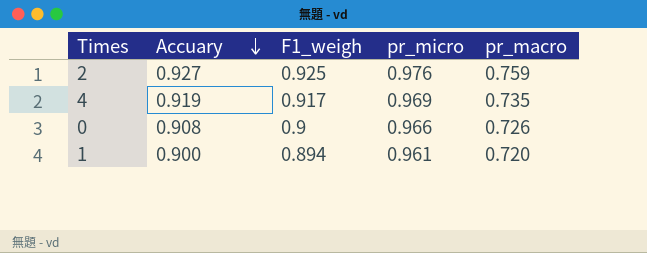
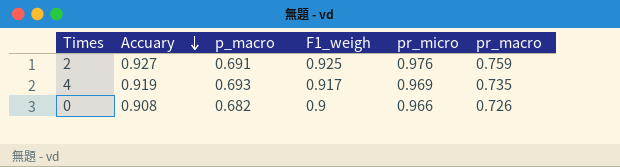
column p_macro | position: none -> 3
row 1: 0.900 | 0.894 | 0.961 | 0.720 -> none

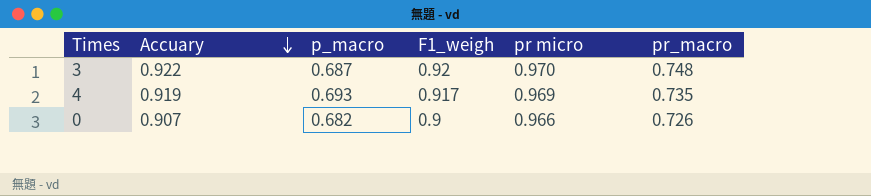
column name: pr_micro -> pr micro
row 2: 0.927 | 0.691 | 0.925 | 0.976 | 0.759 -> none
row 3: none -> 0.922 | 0.687 | 0.92 | 0.970 | 0.748
0 | Accuary: 0.908 -> 0.907

